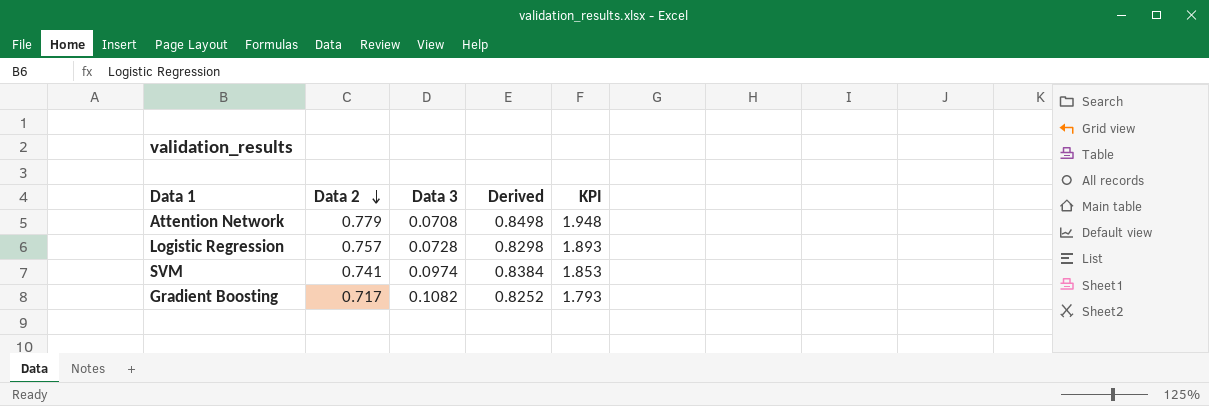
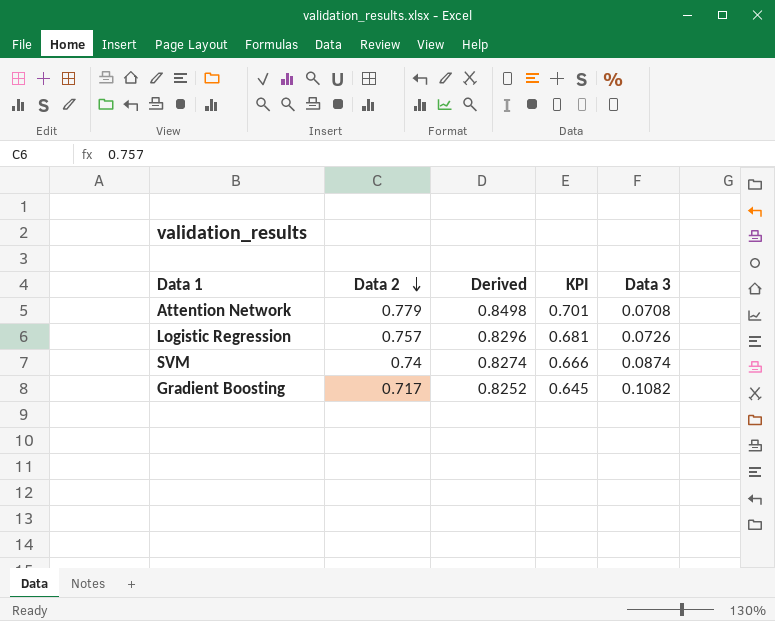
column KPI | formula: [Data 2] * 2.5 -> [Data 2] * 0.9
column Data 3 | position: 3 -> 5
Logistic Regression | Derived: 0.8298 -> 0.8296
Logistic Regression | Data 3: 0.0728 -> 0.0726
SVM | Data 2: 0.741 -> 0.74
SVM | Derived: 0.8384 -> 0.8274
SVM | Data 3: 0.0974 -> 0.0874

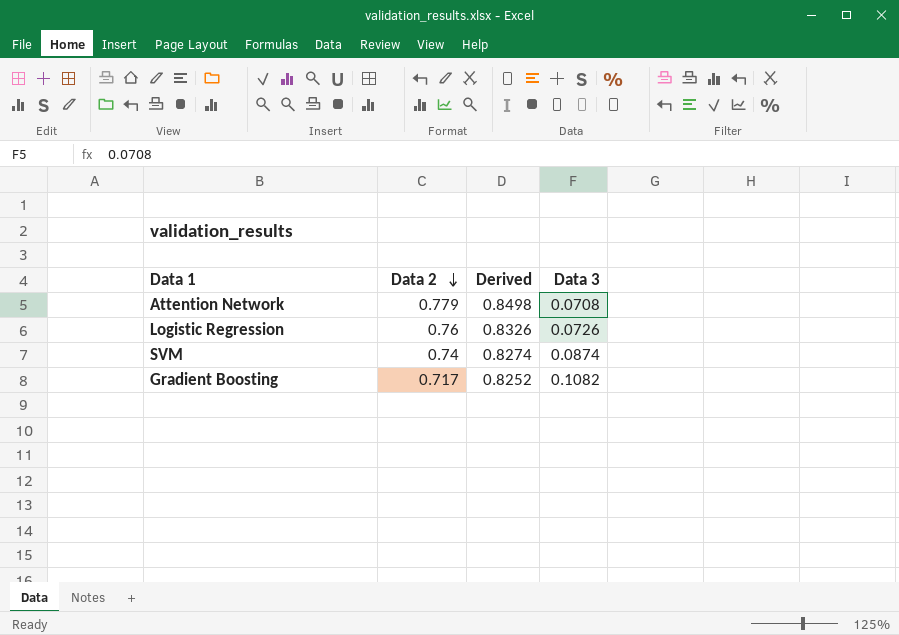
column KPI | formula: [Data 2] * 0.9 -> none
Logistic Regression | Data 2: 0.757 -> 0.76
Logistic Regression | Derived: 0.8296 -> 0.8326

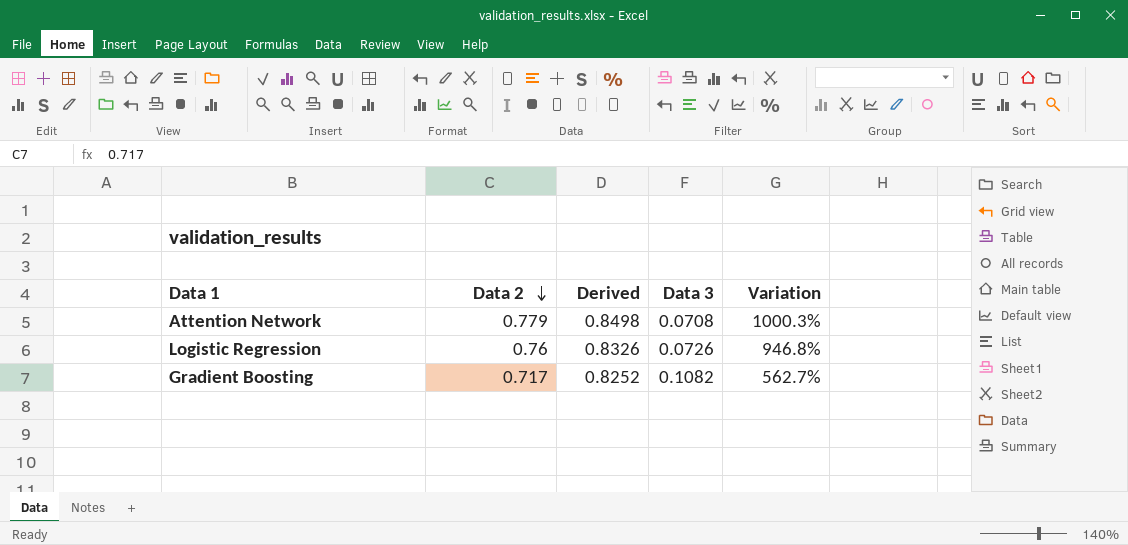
column Variation | formula: none -> ([Data 2] - [Data 3]) / [Data 3]
row SVM: 0.74 | 0.8274 | 0.0874 -> none

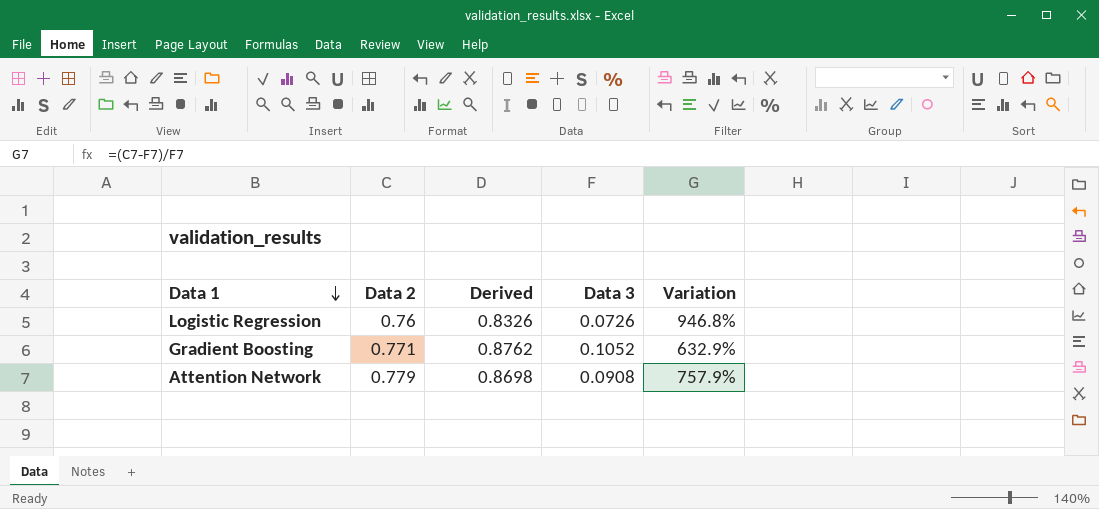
row order: Data 2 descending -> Data 1 descending
Gradient Boosting | Data 2: 0.717 -> 0.771
Gradient Boosting | Derived: 0.8252 -> 0.8762
Gradient Boosting | Data 3: 0.1082 -> 0.1052
Gradient Boosting | Variation: 562.7% -> 632.9%
Attention Network | Derived: 0.8498 -> 0.8698
Attention Network | Data 3: 0.0708 -> 0.0908
Attention Network | Variation: 1000.3% -> 757.9%

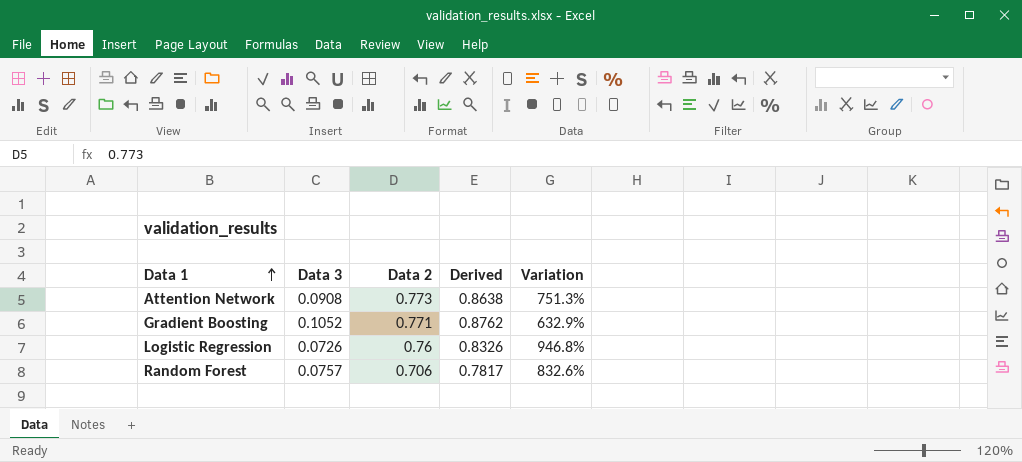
row order: Data 1 descending -> Data 1 ascending
column Data 3 | position: 4 -> 2
Attention Network | Data 2: 0.779 -> 0.773
Attention Network | Derived: 0.8698 -> 0.8638
Attention Network | Variation: 757.9% -> 751.3%
row Random Forest: none -> 0.0757 | 0.706 | 0.7817 | 832.6%

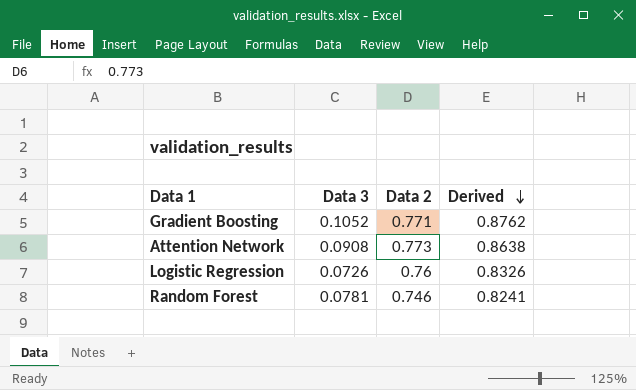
row order: Data 1 ascending -> Derived descending
column Variation | formula: ([Data 2] - [Data 3]) / [Data 3] -> none
Random Forest | Data 3: 0.0757 -> 0.0781
Random Forest | Data 2: 0.706 -> 0.746
Random Forest | Derived: 0.7817 -> 0.8241

